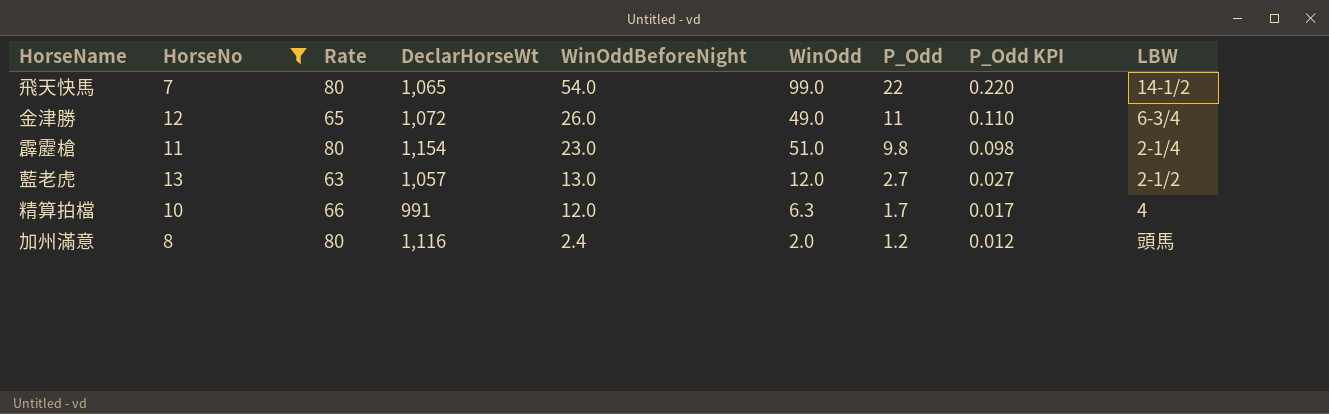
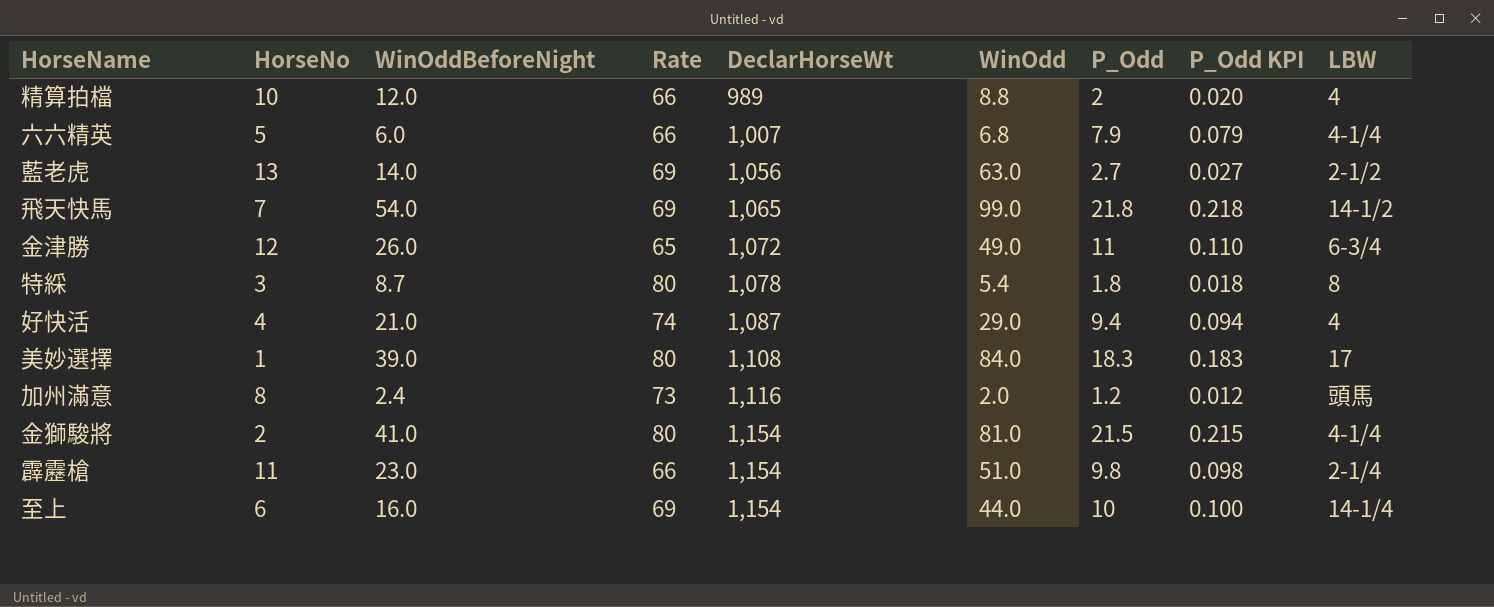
filter: HorseNo >= 7 -> none
row order: WinOddBeforeNight descending -> DeclarHorseWt ascending
column WinOddBeforeNight | position: 5 -> 3
精算拍檔 | DeclarHorseWt: 991 -> 989
精算拍檔 | WinOdd: 6.3 -> 8.8
精算拍檔 | P_Odd: 1.7 -> 2
精算拍檔 | P_Odd KPI: 0.017 -> 0.020
藍老虎 | WinOddBeforeNight: 13.0 -> 14.0
藍老虎 | Rate: 63 -> 69
藍老虎 | DeclarHorseWt: 1,057 -> 1,056
藍老虎 | WinOdd: 12.0 -> 63.0
飛天快馬 | Rate: 80 -> 69
飛天快馬 | P_Odd: 22 -> 21.8
飛天快馬 | P_Odd KPI: 0.220 -> 0.218
加州滿意 | Rate: 80 -> 73
霹靂槍 | Rate: 80 -> 66

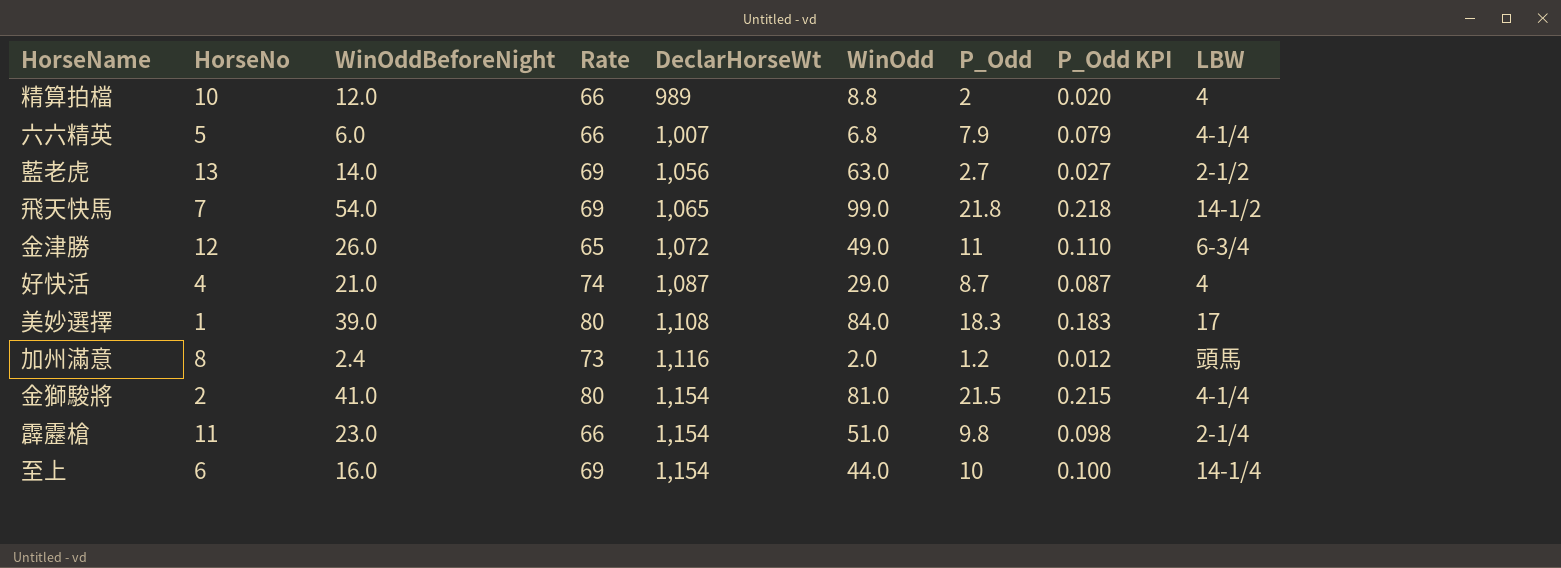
row 特綵: 3 | 8.7 | 80 | 1,078 | 5.4 | 1.8 | 0.018 | 8 -> none
好快活 | P_Odd: 9.4 -> 8.7
好快活 | P_Odd KPI: 0.094 -> 0.087

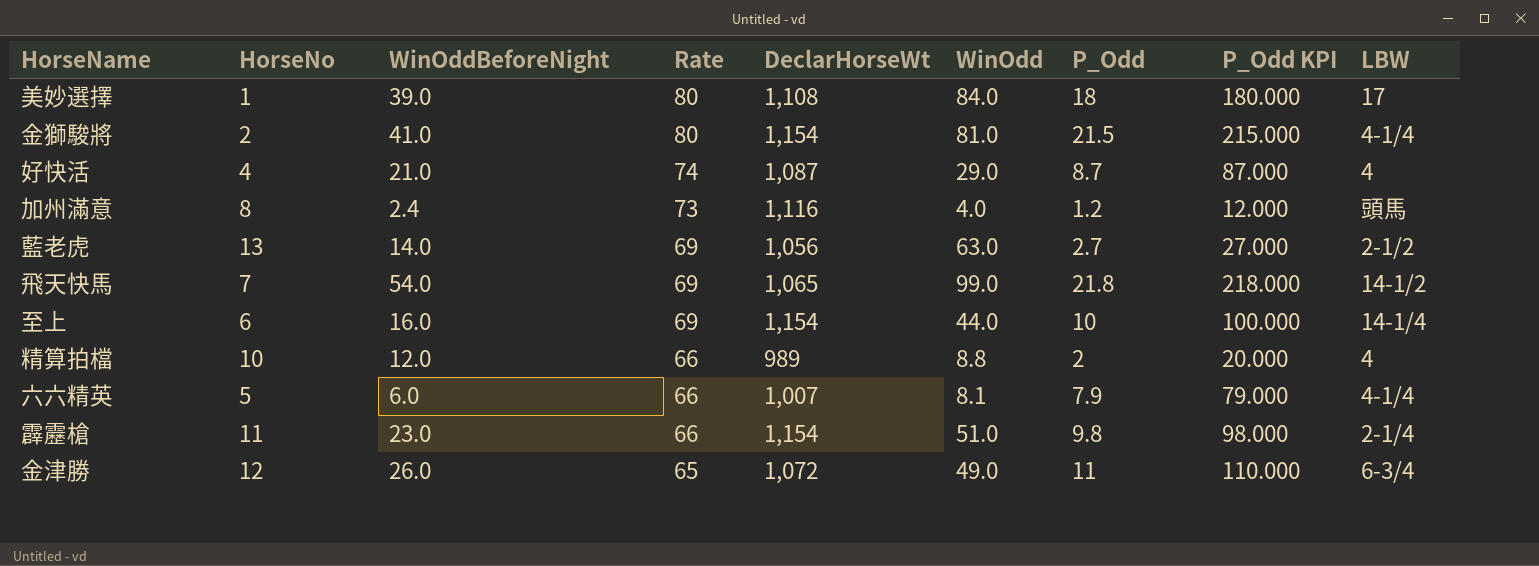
row order: DeclarHorseWt ascending -> Rate descending
column P_Odd KPI | formula: [P_Odd] * 0.01 -> [P_Odd] * 10
美妙選擇 | P_Odd: 18.3 -> 18
加州滿意 | WinOdd: 2.0 -> 4.0
六六精英 | WinOdd: 6.8 -> 8.1

